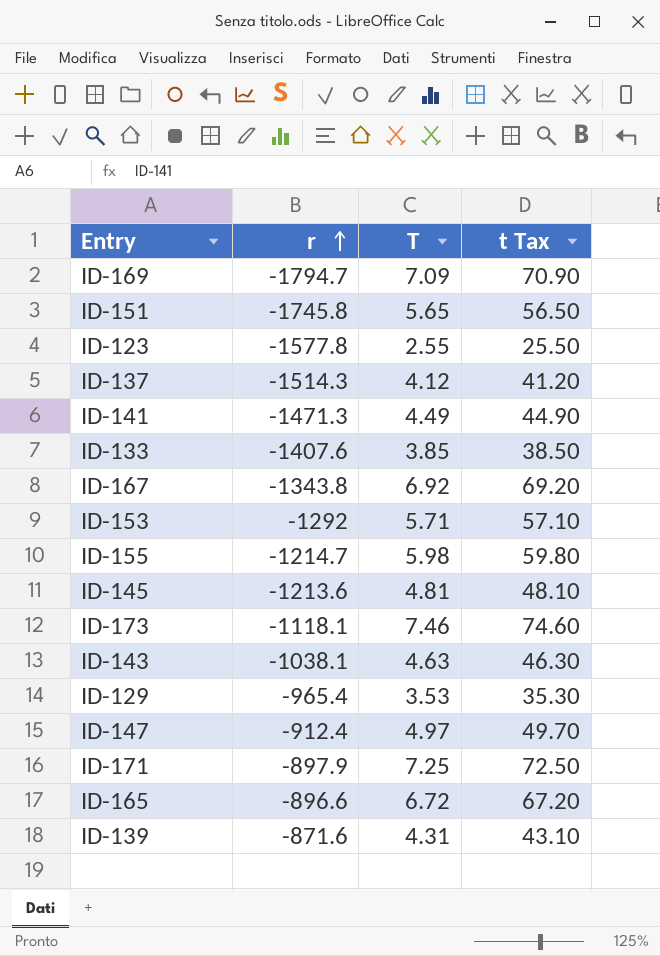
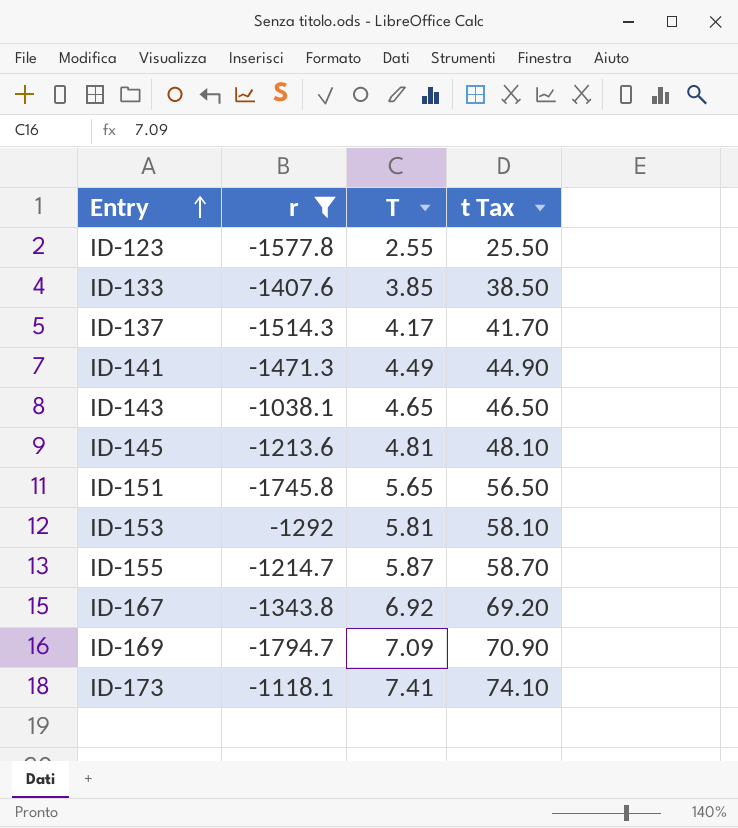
filter: none -> r <= -1038.1
row order: r ascending -> Entry ascending
ID-137 | T: 4.12 -> 4.17
ID-137 | t Tax: 41.20 -> 41.70
ID-143 | T: 4.63 -> 4.65
ID-143 | t Tax: 46.30 -> 46.50
ID-153 | T: 5.71 -> 5.81
ID-153 | t Tax: 57.10 -> 58.10
ID-155 | T: 5.98 -> 5.87
ID-155 | t Tax: 59.80 -> 58.70
ID-173 | T: 7.46 -> 7.41
ID-173 | t Tax: 74.60 -> 74.10

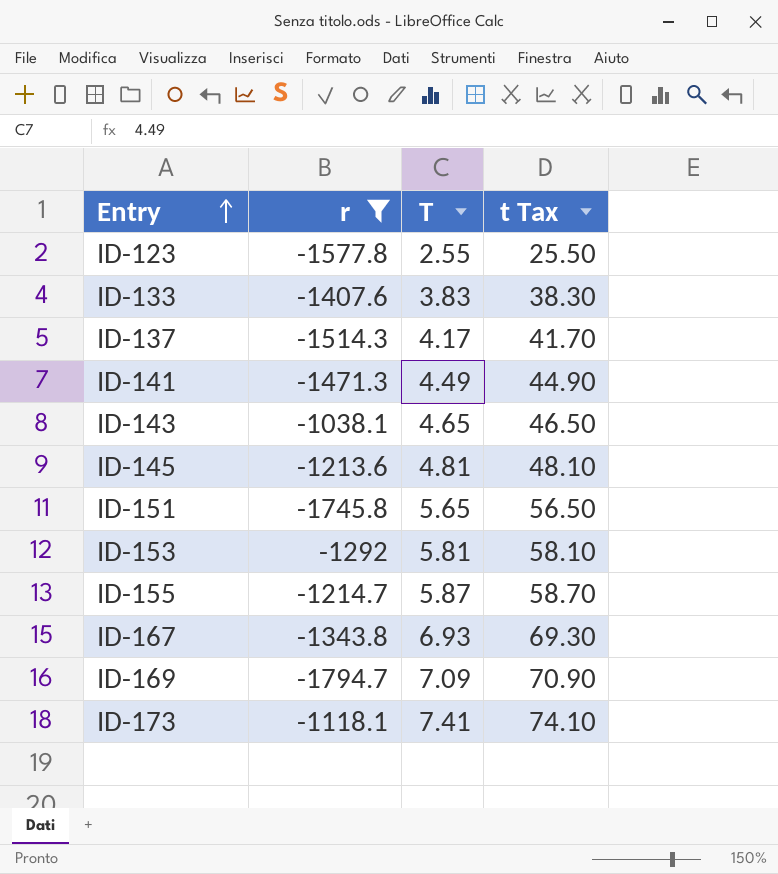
ID-133 | T: 3.85 -> 3.83
ID-133 | t Tax: 38.50 -> 38.30
ID-167 | T: 6.92 -> 6.93
ID-167 | t Tax: 69.20 -> 69.30

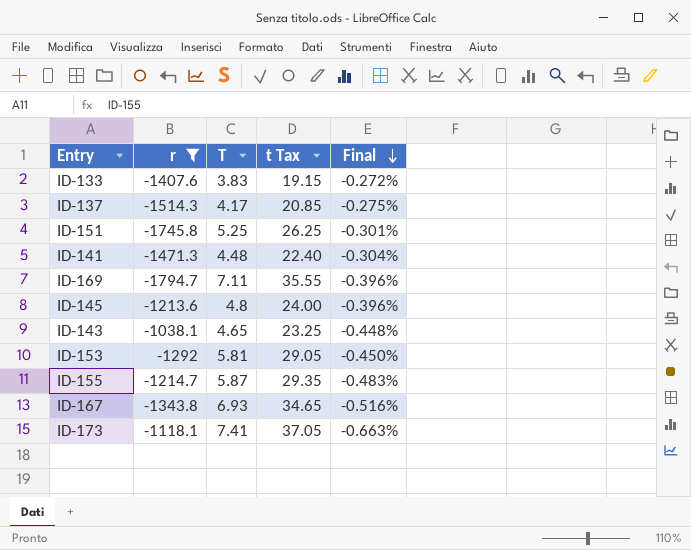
row order: Entry ascending -> Final descending
column t Tax | formula: [T] * 10 -> [T] * 5
column Final | formula: none -> [T] / [r]
row ID-123: -1577.8 | 2.55 | 25.50 -> none
ID-151 | T: 5.65 -> 5.25
ID-141 | T: 4.49 -> 4.48
ID-169 | T: 7.09 -> 7.11
ID-145 | T: 4.81 -> 4.8

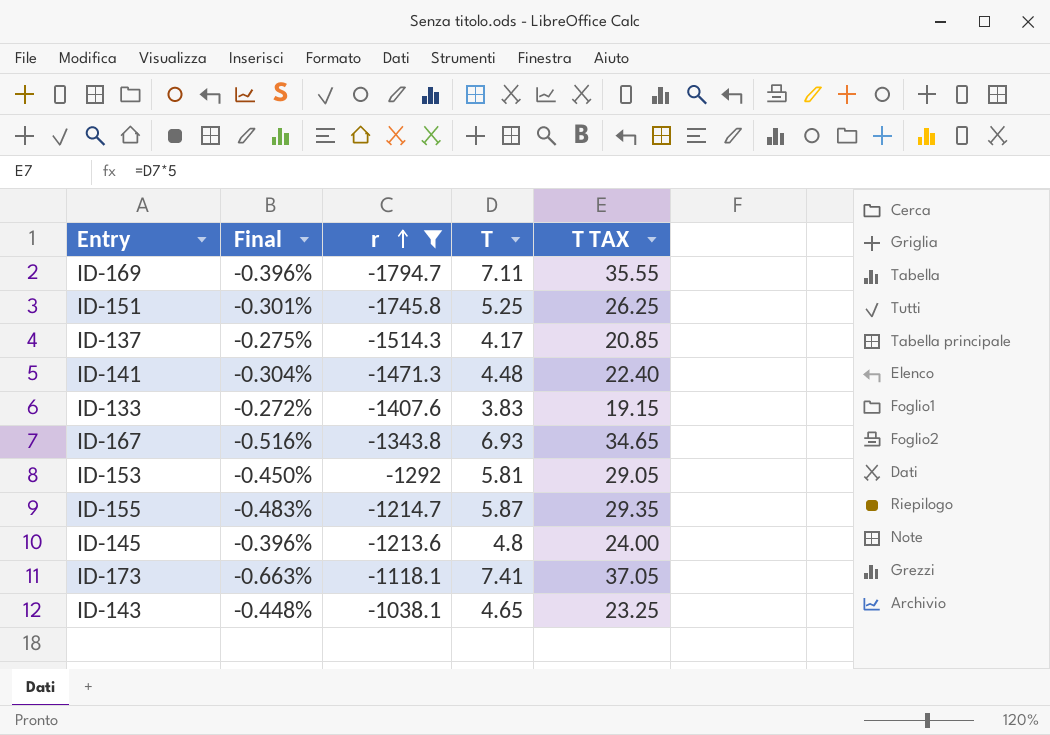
row order: Final descending -> r ascending
column Final | position: 5 -> 2
column name: t Tax -> T TAX

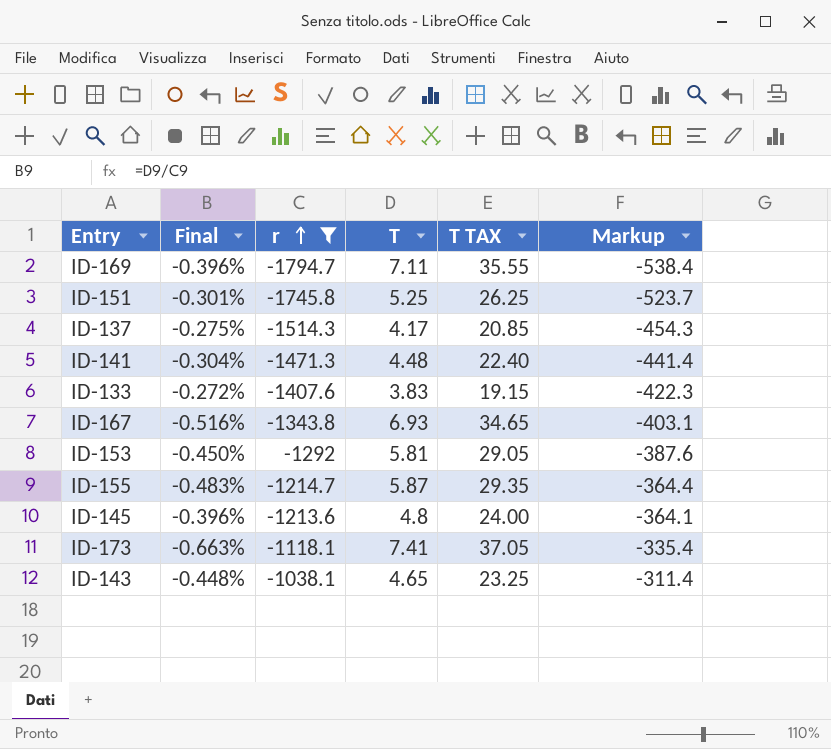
column Markup | formula: none -> [r] * 0.3

